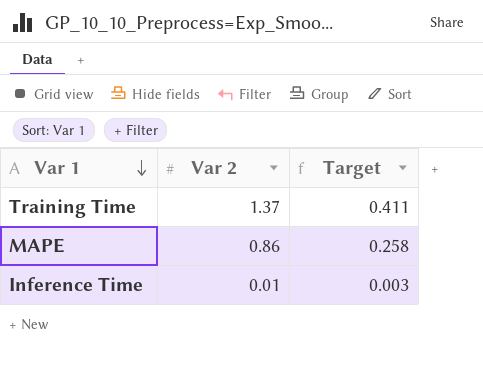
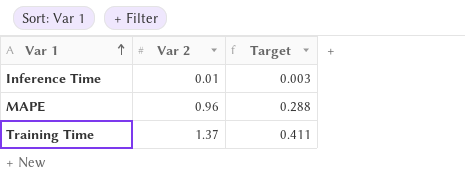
row order: Var 1 descending -> Var 1 ascending
MAPE | Var 2: 0.86 -> 0.96
MAPE | Target: 0.258 -> 0.288

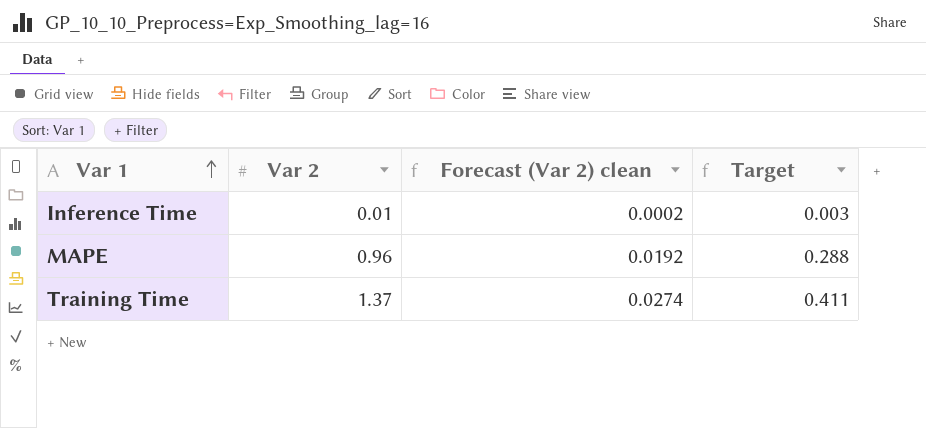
column Forecast (Var 2) clean | formula: none -> [Var 2] * 0.02

